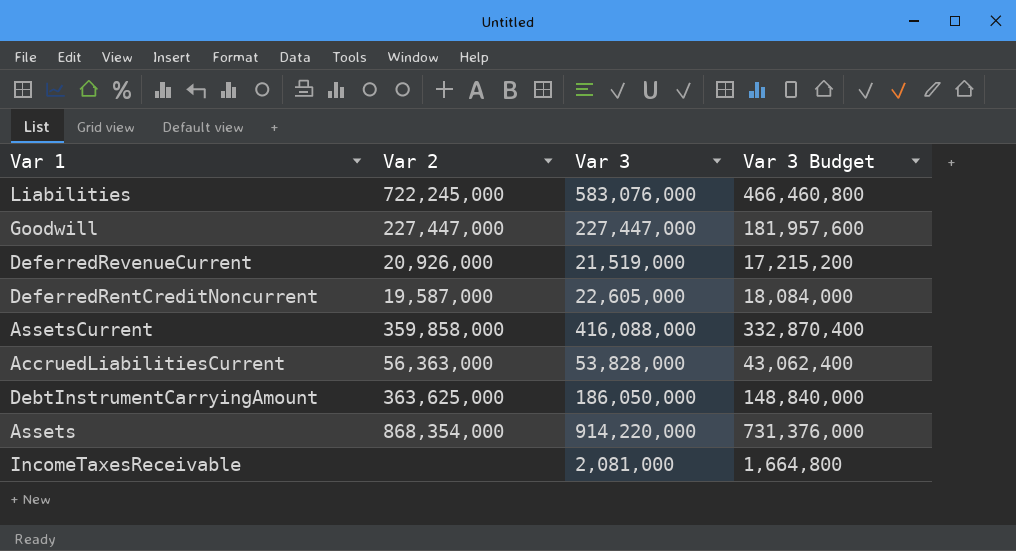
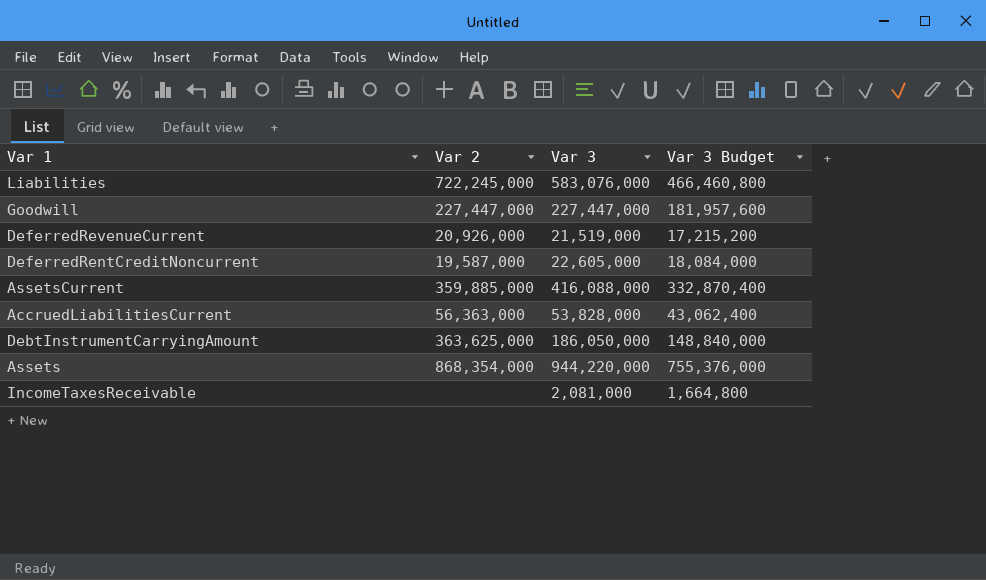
AssetsCurrent | Var 2: 359,858,000 -> 359,885,000
Assets | Var 3: 914,220,000 -> 944,220,000
Assets | Var 3 Budget: 731,376,000 -> 755,376,000

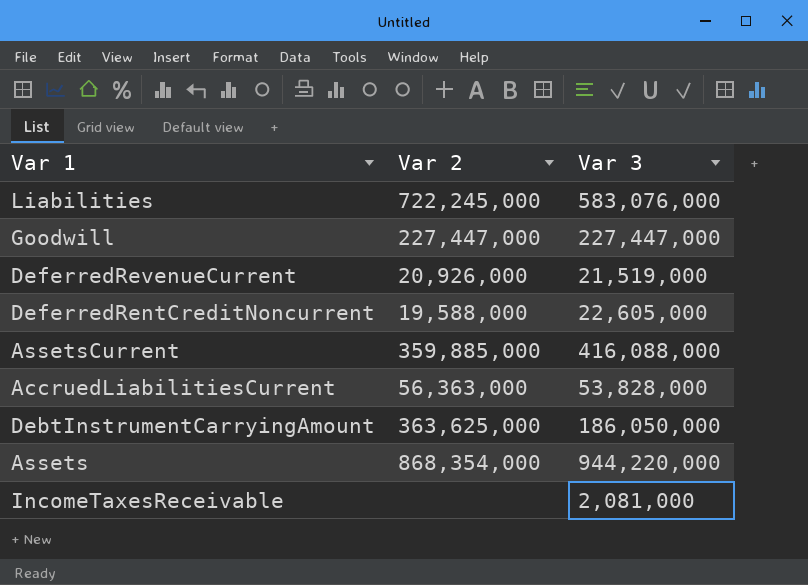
column Var 3 Budget | formula: [Var 3] * 0.8 -> none
DeferredRentCreditNoncurrent | Var 2: 19,587,000 -> 19,588,000

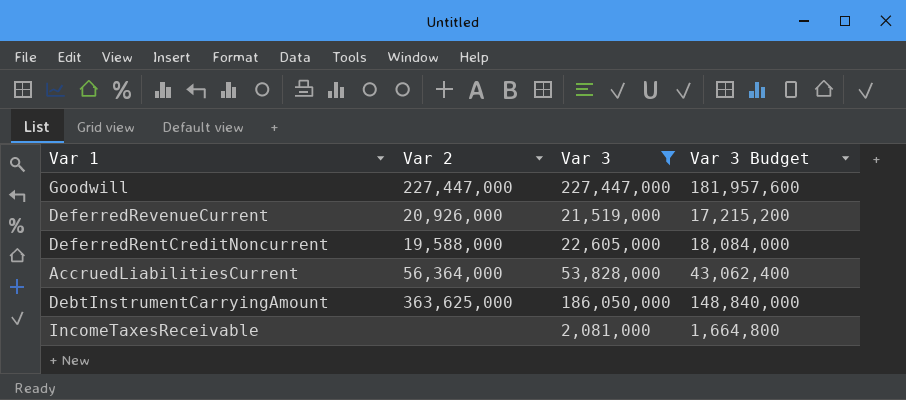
filter: none -> Var 3 <= 227,447,000
column Var 3 Budget | formula: none -> [Var 3] * 0.8
AccruedLiabilitiesCurrent | Var 2: 56,363,000 -> 56,364,000

